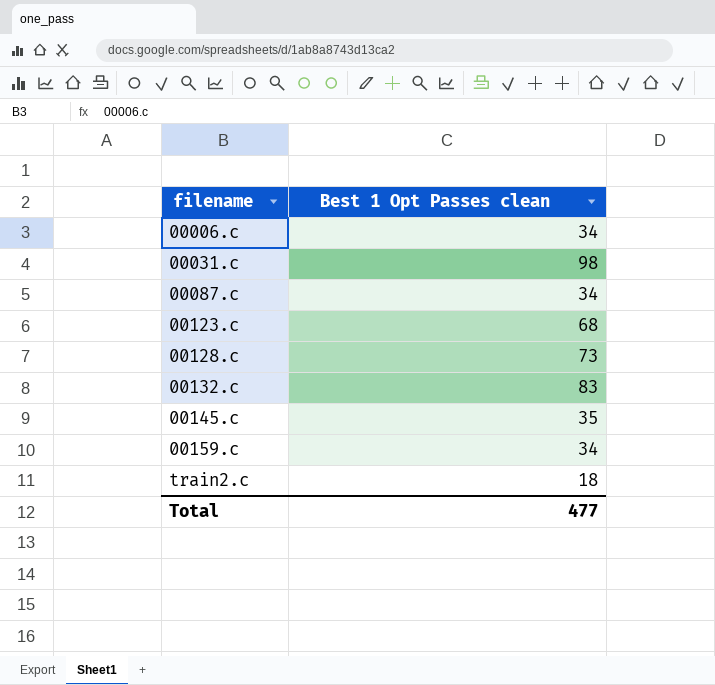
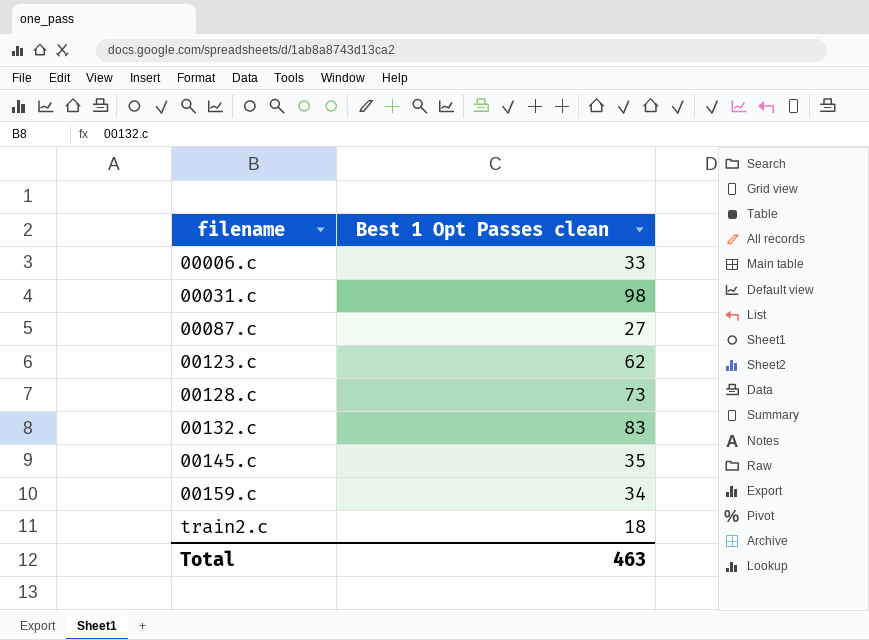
00006.c | Best 1 Opt Passes clean: 34 -> 33
00087.c | Best 1 Opt Passes clean: 34 -> 27
00123.c | Best 1 Opt Passes clean: 68 -> 62
Total | Best 1 Opt Passes clean: 477 -> 463

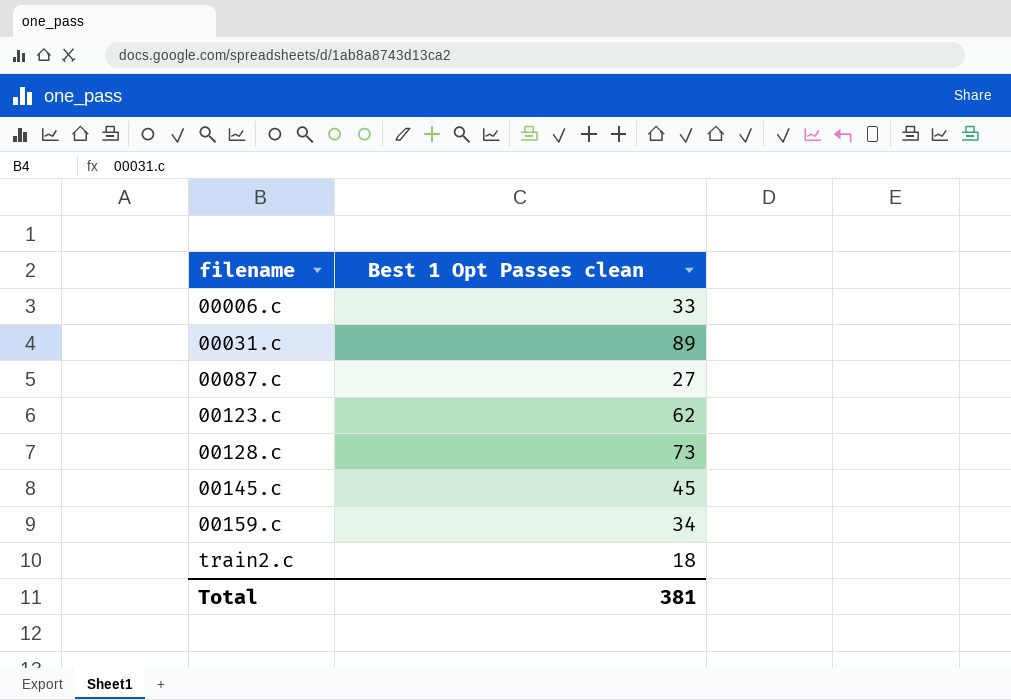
row 00132.c: 83 -> none
00031.c | Best 1 Opt Passes clean: 98 -> 89
00145.c | Best 1 Opt Passes clean: 35 -> 45
Total | Best 1 Opt Passes clean: 463 -> 381

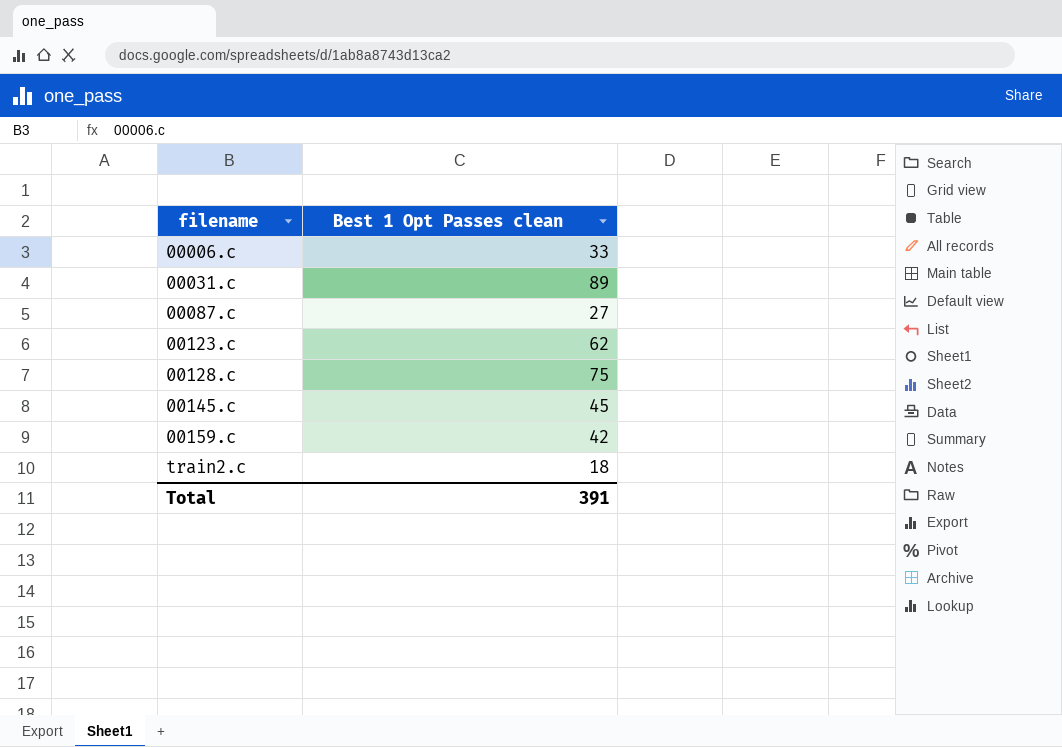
00128.c | Best 1 Opt Passes clean: 73 -> 75
00159.c | Best 1 Opt Passes clean: 34 -> 42
Total | Best 1 Opt Passes clean: 381 -> 391

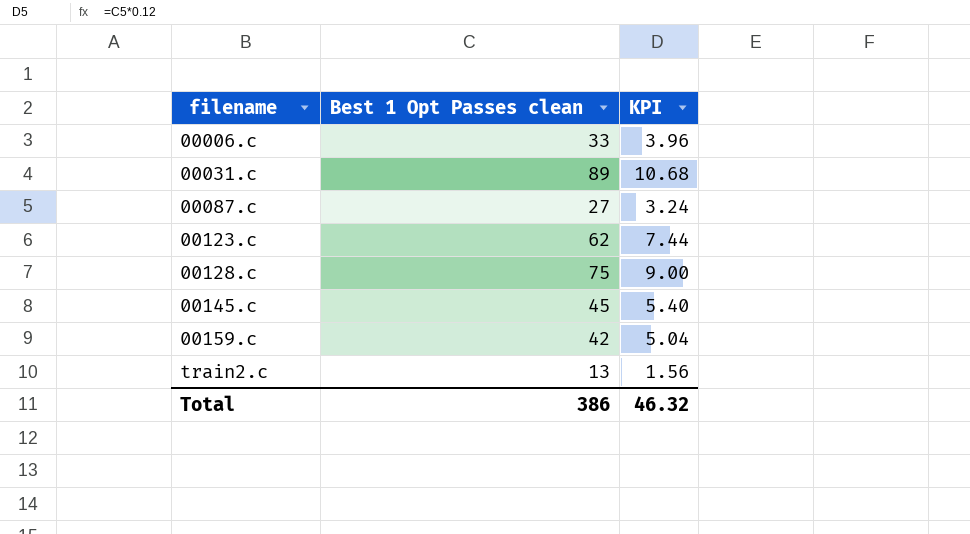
column KPI | formula: none -> [Best 1 Opt Passes clean] * 0.12
train2.c | Best 1 Opt Passes clean: 18 -> 13
Total | Best 1 Opt Passes clean: 391 -> 386

